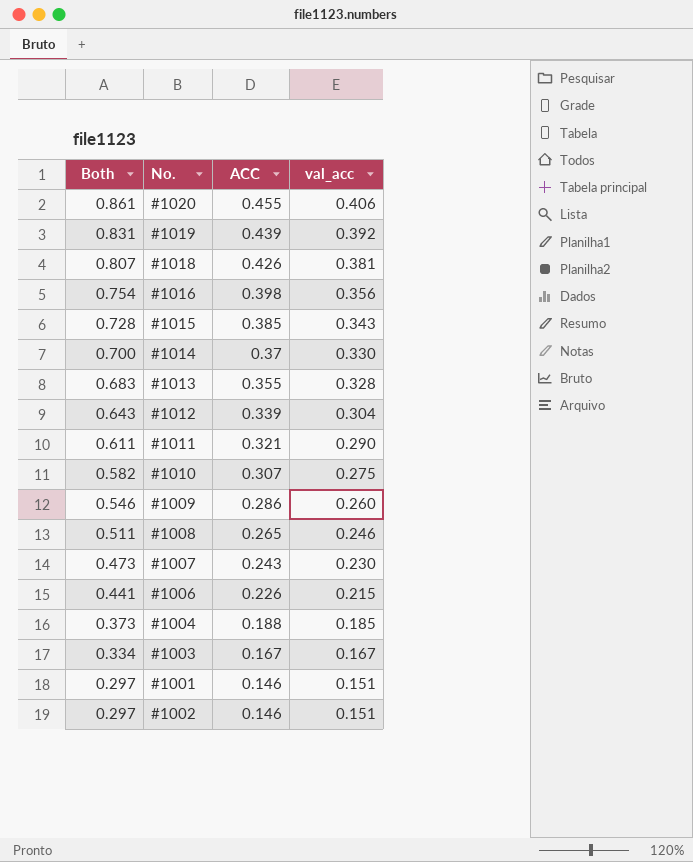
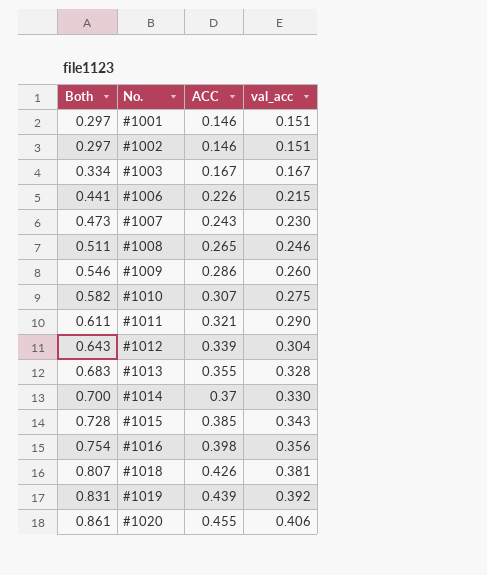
row order: Both descending -> Both ascending
row #1004: 0.373 | 0.188 | 0.185 -> none

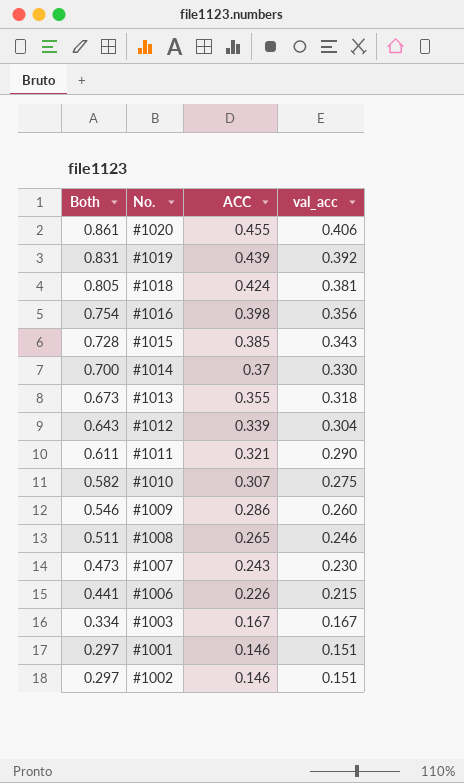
row order: Both ascending -> Both descending
#1018 | Both: 0.807 -> 0.805
#1018 | ACC: 0.426 -> 0.424
#1013 | Both: 0.683 -> 0.673
#1013 | val_acc: 0.328 -> 0.318

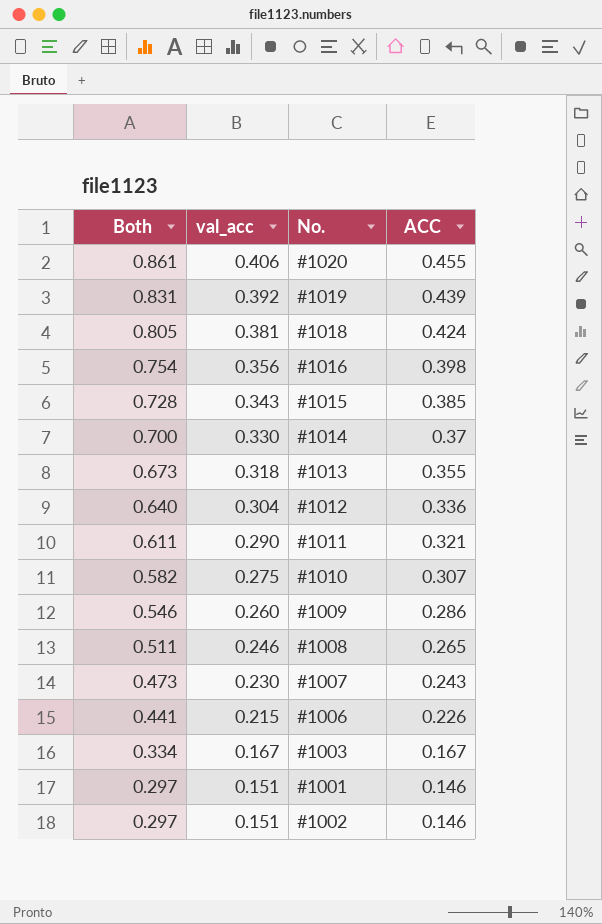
column val_acc | position: 4 -> 2
#1012 | Both: 0.643 -> 0.640
#1012 | ACC: 0.339 -> 0.336

